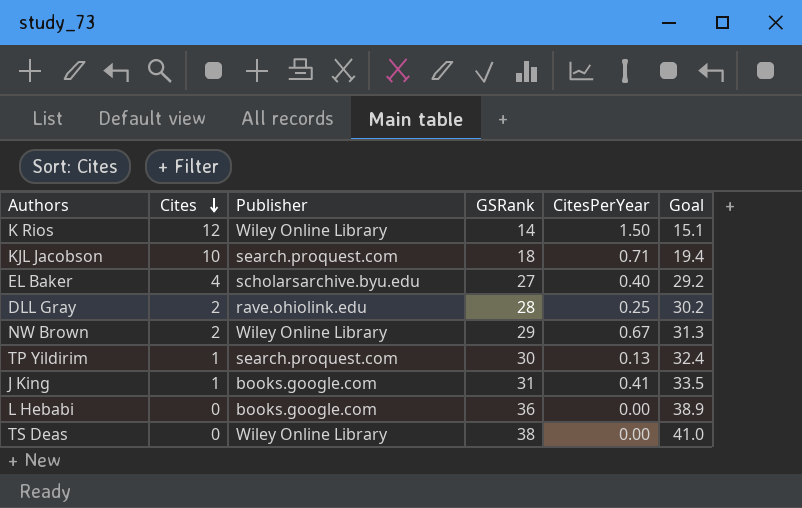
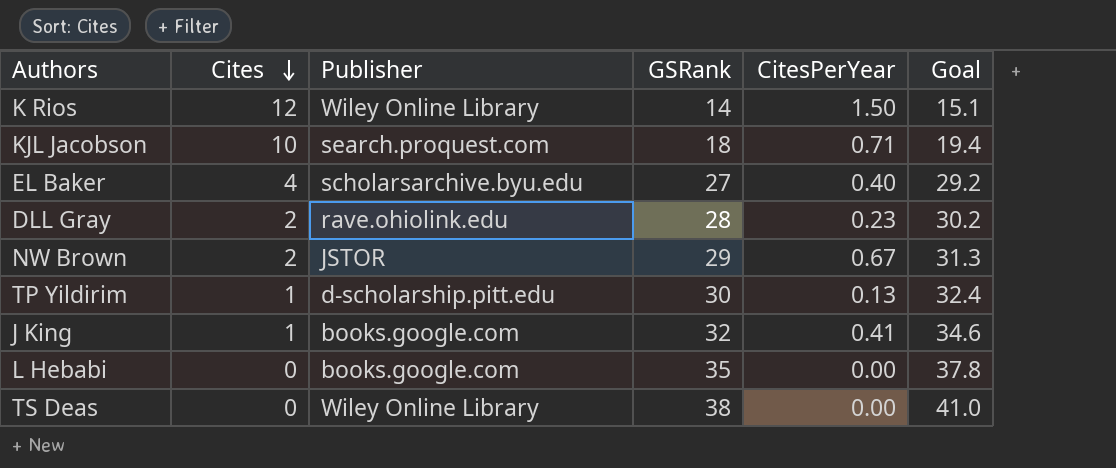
DLL Gray | CitesPerYear: 0.25 -> 0.23
NW Brown | Publisher: Wiley Online Library -> JSTOR
TP Yildirim | Publisher: search.proquest.com -> d-scholarship.pitt.edu
J King | GSRank: 31 -> 32
J King | Goal: 33.5 -> 34.6
L Hebabi | GSRank: 36 -> 35
L Hebabi | Goal: 38.9 -> 37.8

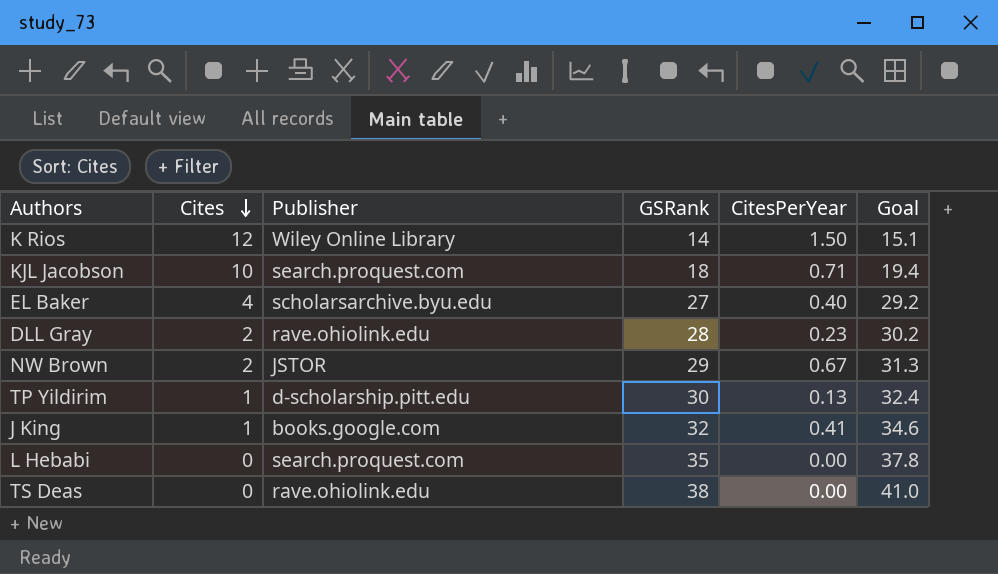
L Hebabi | Publisher: books.google.com -> search.proquest.com
TS Deas | Publisher: Wiley Online Library -> rave.ohiolink.edu

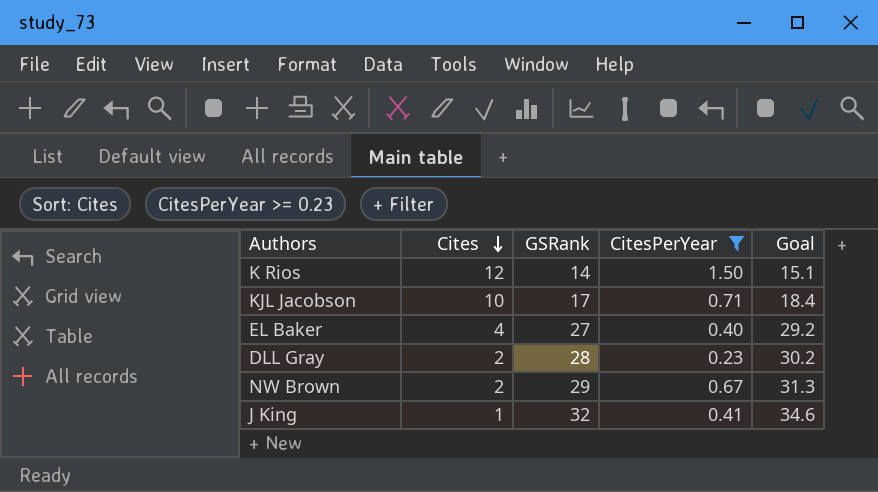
filter: none -> CitesPerYear >= 0.23
column Publisher | position: 3 -> none
KJL Jacobson | GSRank: 18 -> 17
KJL Jacobson | Goal: 19.4 -> 18.4

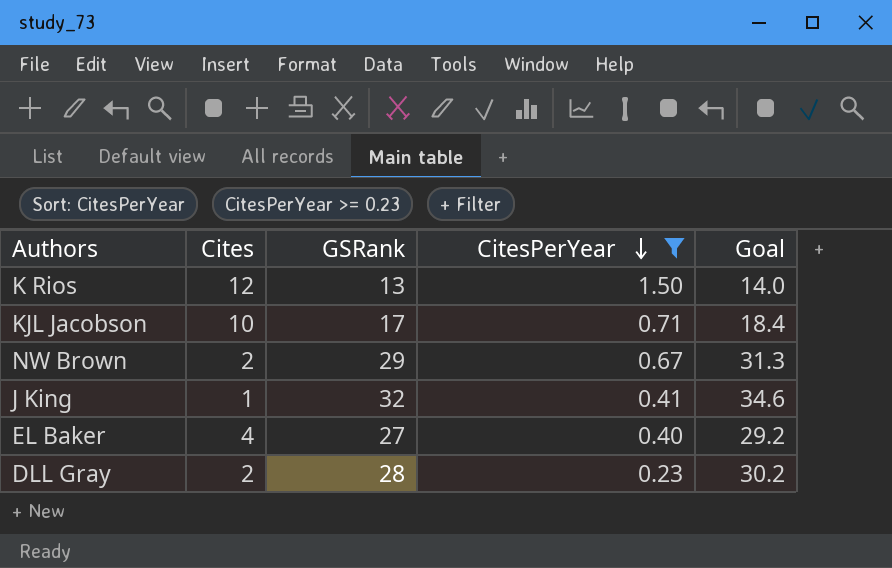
row order: Cites descending -> CitesPerYear descending
K Rios | GSRank: 14 -> 13
K Rios | Goal: 15.1 -> 14.0

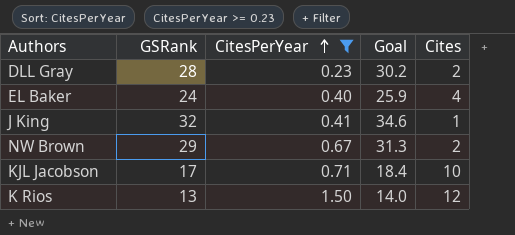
row order: CitesPerYear descending -> CitesPerYear ascending
column Cites | position: 2 -> 5
EL Baker | GSRank: 27 -> 24
EL Baker | Goal: 29.2 -> 25.9

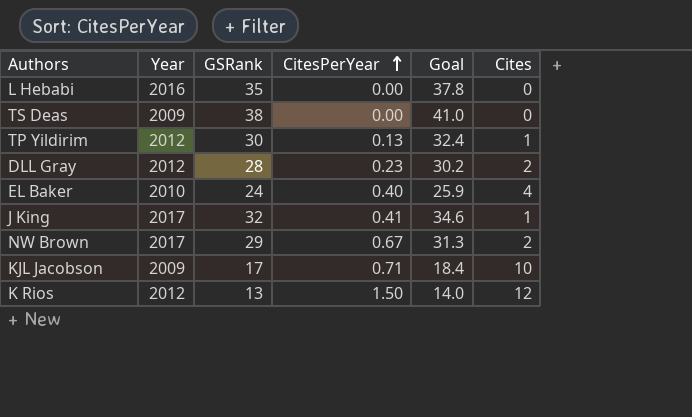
filter: CitesPerYear >= 0.23 -> none
column Year | position: none -> 2

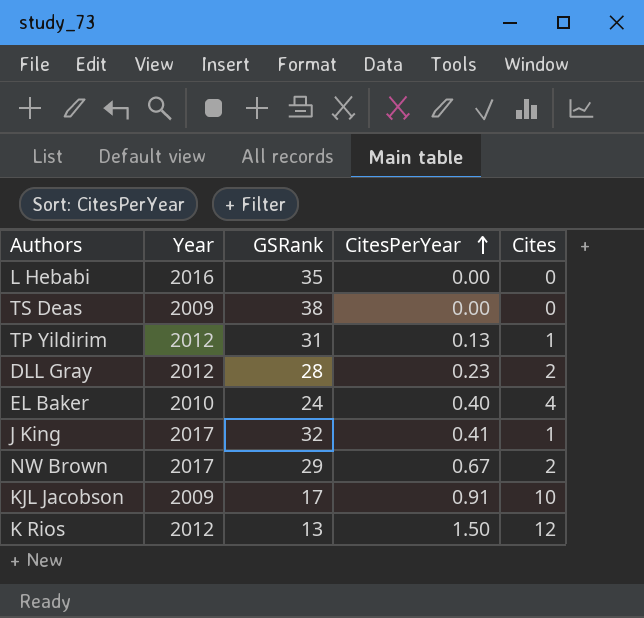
column Goal | formula: [GSRank] * 1.08 -> none
TP Yildirim | GSRank: 30 -> 31
KJL Jacobson | CitesPerYear: 0.71 -> 0.91

